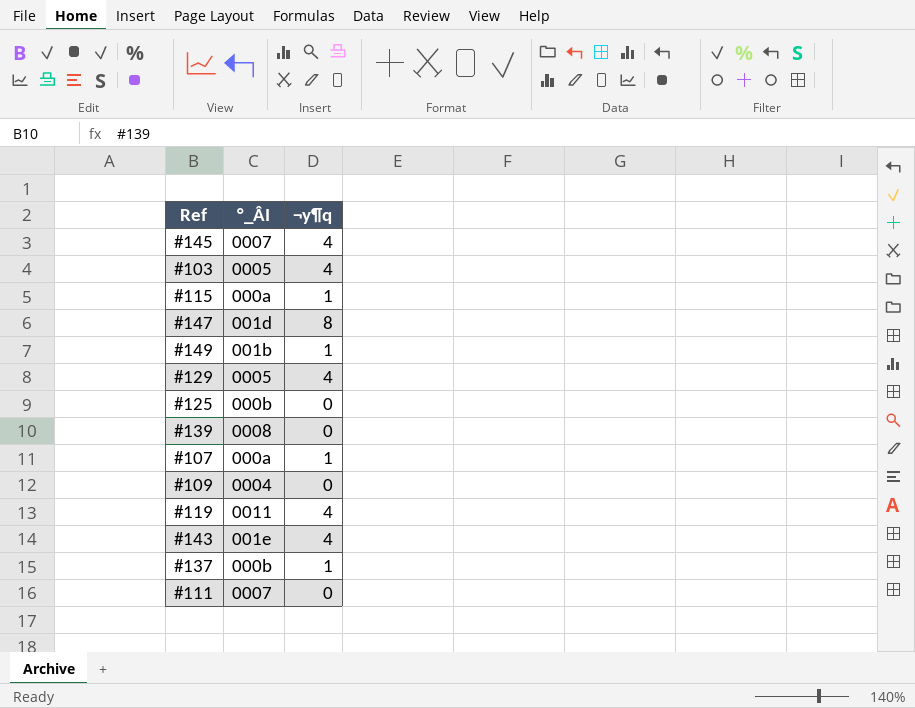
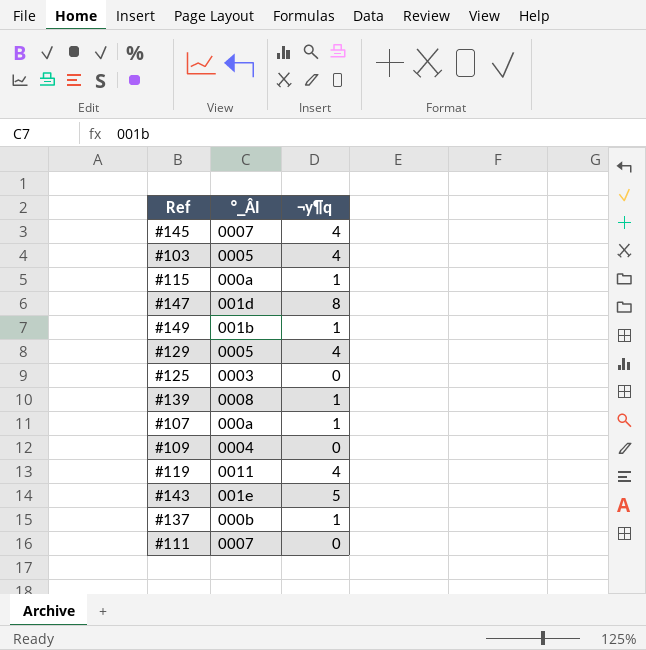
#125 | °_ÂI: 000b -> 0003
#139 | ¬y¶q: 0 -> 1
#143 | ¬y¶q: 4 -> 5

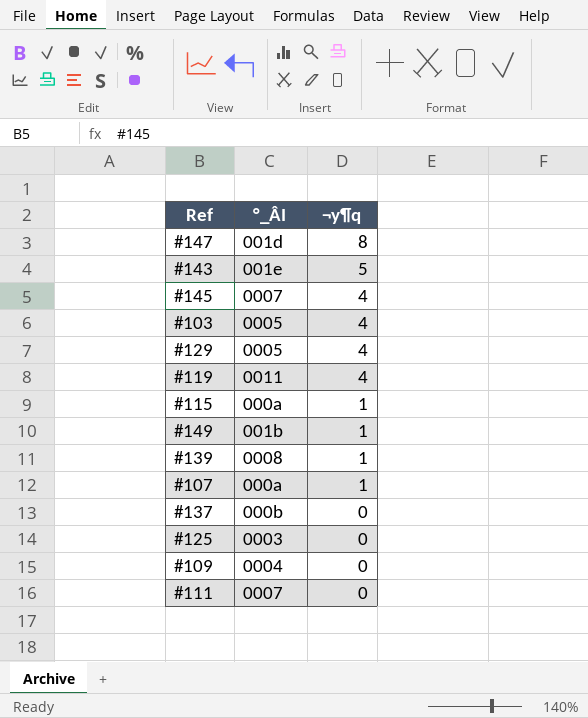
row order: none -> ¬y¶q descending
#137 | ¬y¶q: 1 -> 0

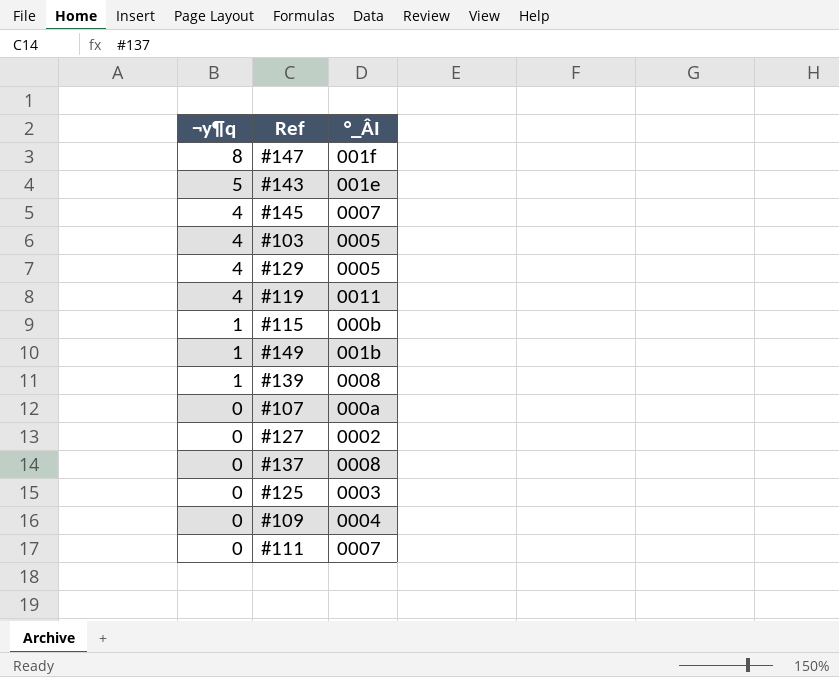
column ¬y¶q | position: 3 -> 1
#147 | °_ÂI: 001d -> 001f
#115 | °_ÂI: 000a -> 000b
#107 | ¬y¶q: 1 -> 0
row #127: none -> 0 | 0002
#137 | °_ÂI: 000b -> 0008

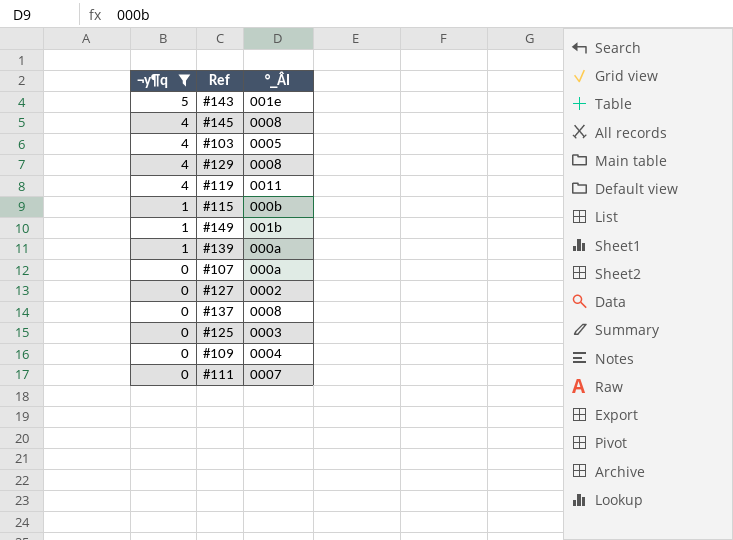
filter: none -> ¬y¶q != 8
#145 | °_ÂI: 0007 -> 0008
#129 | °_ÂI: 0005 -> 0008
#139 | °_ÂI: 0008 -> 000a

